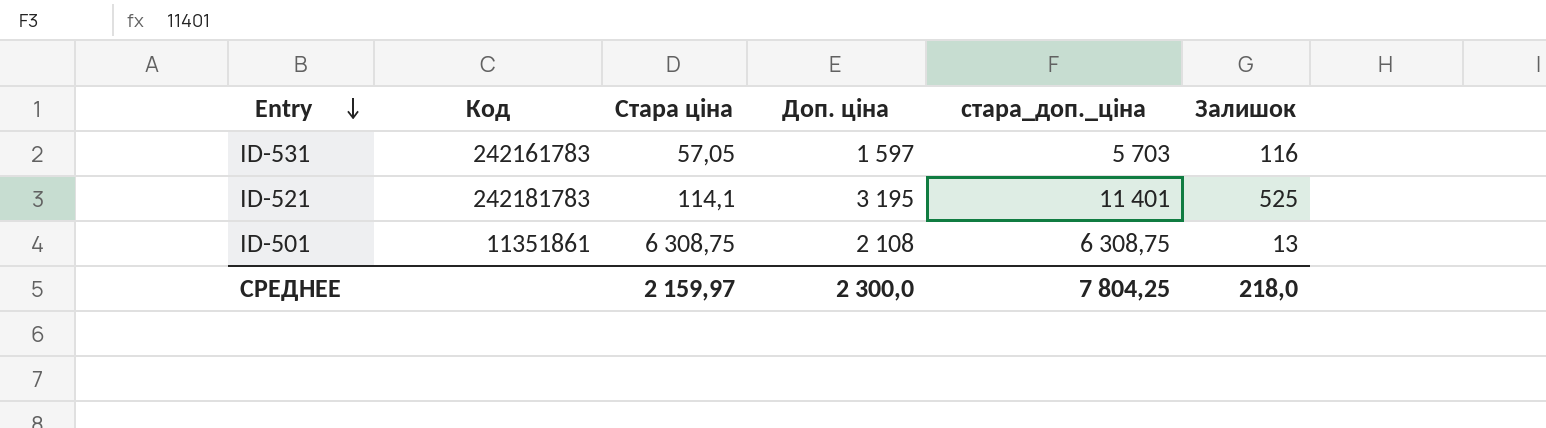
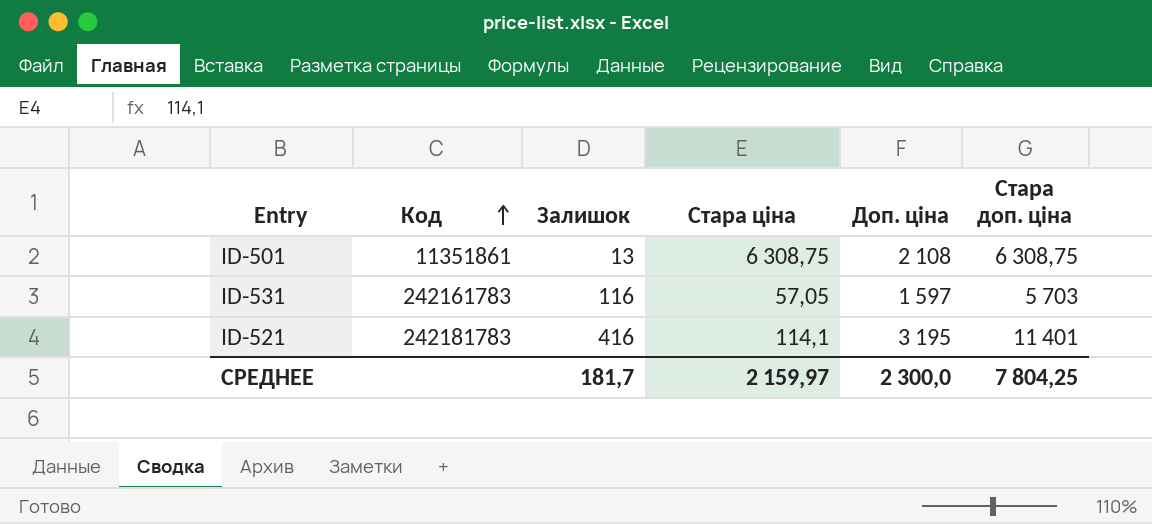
row order: Entry descending -> Код ascending
column Залишок | position: 6 -> 3
column name: стара_доп._ціна -> Стара доп. ціна
ID-521 | Залишок: 525 -> 416
СРЕДНЕЕ | Залишок: 218,0 -> 181,7

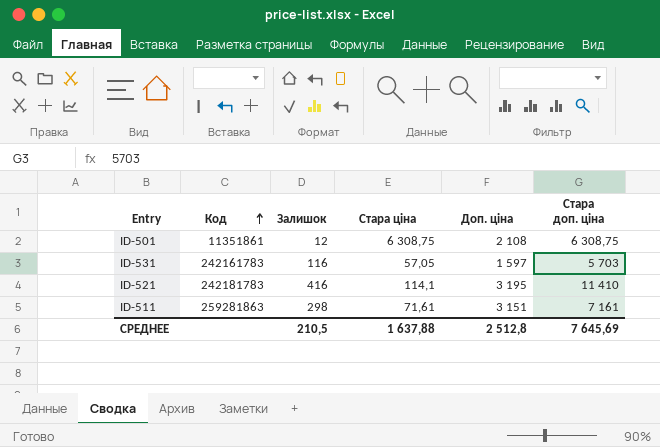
ID-501 | Залишок: 13 -> 12
ID-521 | Стара доп. ціна: 11 401 -> 11 410
row ID-511: none -> 259281863 | 298 | 71,61 | 3 151 | 7 161
СРЕДНЕЕ | Залишок: 181,7 -> 210,5
СРЕДНЕЕ | Стара ціна: 2 159,97 -> 1 637,88
СРЕДНЕЕ | Доп. ціна: 2 300,0 -> 2 512,8
СРЕДНЕЕ | Стара доп. ціна: 7 804,25 -> 7 645,69

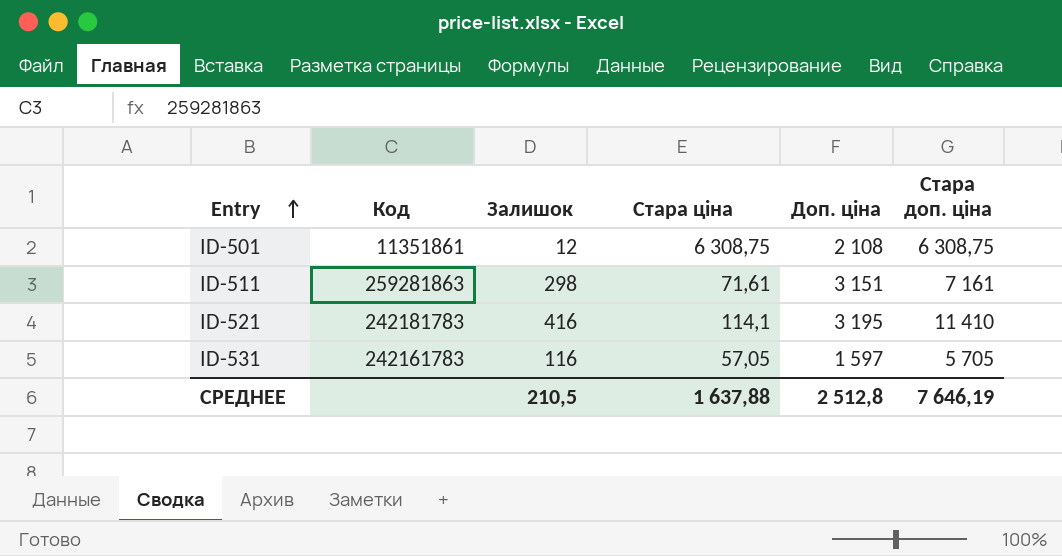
row order: Код ascending -> Entry ascending
ID-531 | Стара доп. ціна: 5 703 -> 5 705
СРЕДНЕЕ | Стара доп. ціна: 7 645,69 -> 7 646,19

